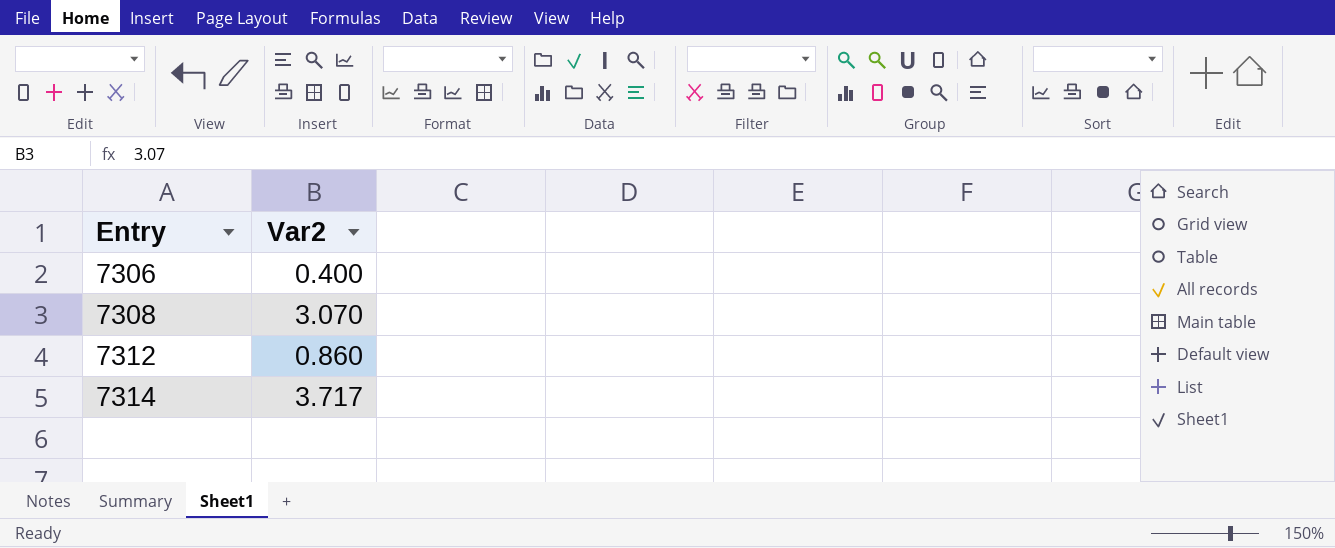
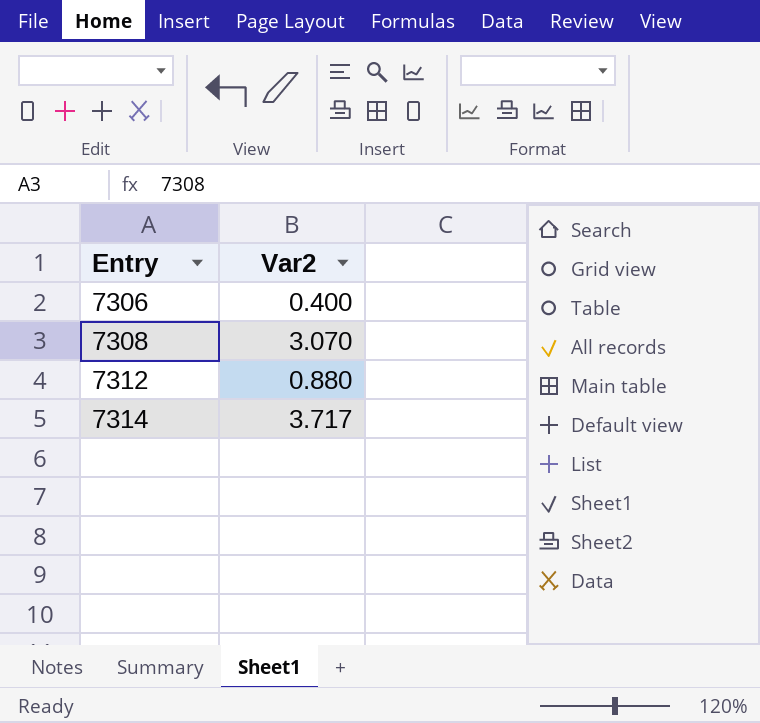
7312 | Var2: 0.860 -> 0.880

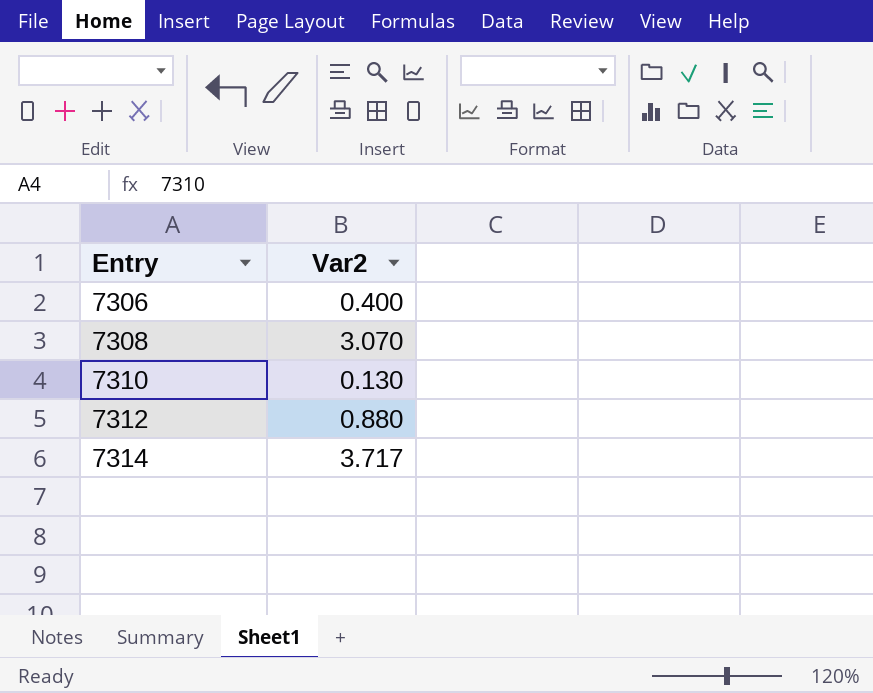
row 7310: none -> 0.130

